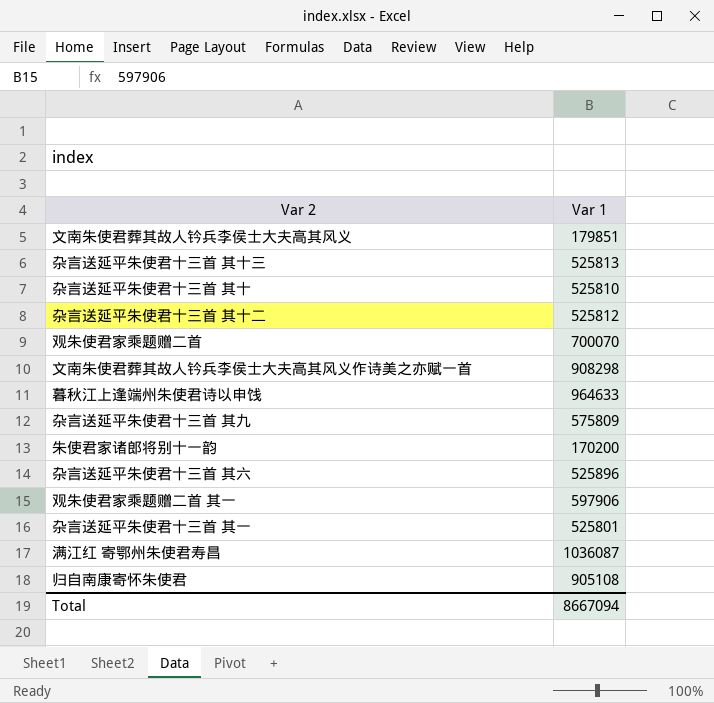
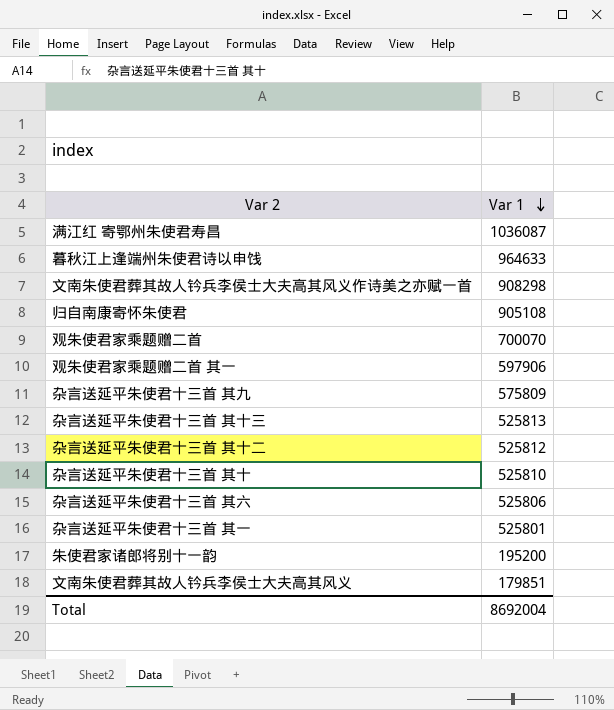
row order: none -> Var 1 descending
杂言送延平朱使君十三首 其六 | Var 1: 525896 -> 525806
朱使君家诸郎将别十一韵 | Var 1: 170200 -> 195200
Total | Var 1: 8667094 -> 8692004

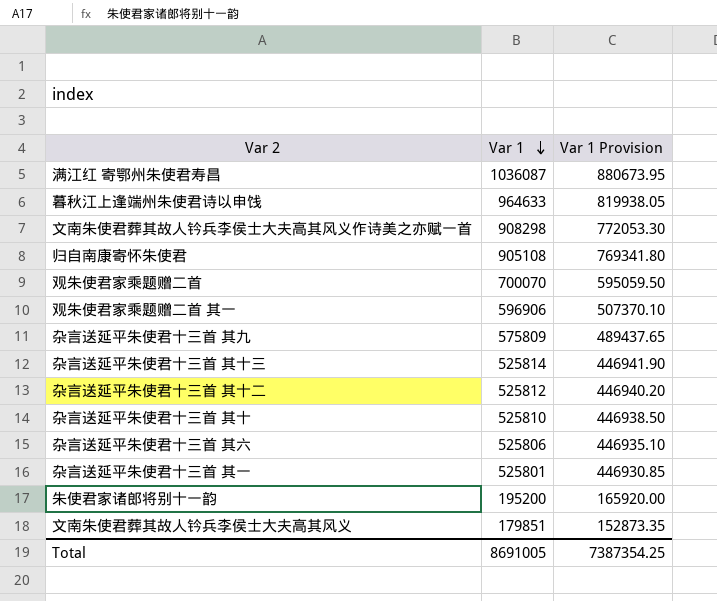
column Var 1 Provision | formula: none -> [Var 1] * 0.85
观朱使君家乘题赠二首 其一 | Var 1: 597906 -> 596906
杂言送延平朱使君十三首 其十三 | Var 1: 525813 -> 525814
Total | Var 1: 8692004 -> 8691005

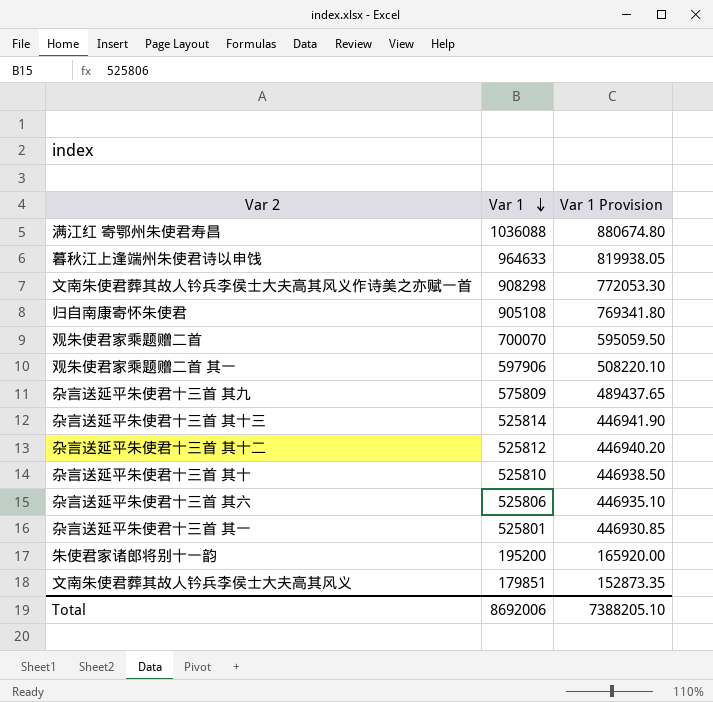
满江红 寄鄂州朱使君寿昌 | Var 1: 1036087 -> 1036088
满江红 寄鄂州朱使君寿昌 | Var 1 Provision: 880673.95 -> 880674.80
观朱使君家乘题赠二首 其一 | Var 1: 596906 -> 597906
观朱使君家乘题赠二首 其一 | Var 1 Provision: 507370.10 -> 508220.10
Total | Var 1: 8691005 -> 8692006
Total | Var 1 Provision: 7387354.25 -> 7388205.10

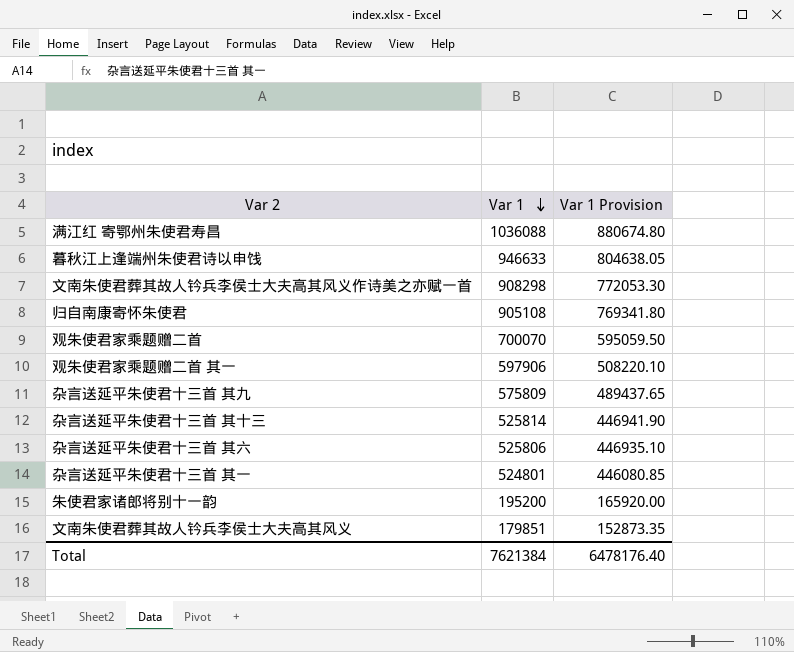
row 杂言送延平朱使君十三首 其十二: 525812 | 446940.20 -> none
row 杂言送延平朱使君十三首 其十: 525810 | 446938.50 -> none
暮秋江上逢端州朱使君诗以申饯 | Var 1: 964633 -> 946633
暮秋江上逢端州朱使君诗以申饯 | Var 1 Provision: 819938.05 -> 804638.05
杂言送延平朱使君十三首 其一 | Var 1: 525801 -> 524801
杂言送延平朱使君十三首 其一 | Var 1 Provision: 446930.85 -> 446080.85
Total | Var 1: 8692006 -> 7621384
Total | Var 1 Provision: 7388205.10 -> 6478176.40

